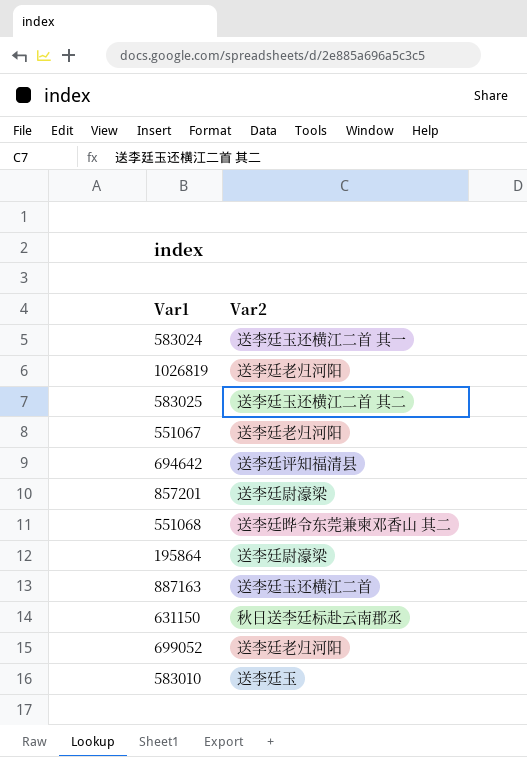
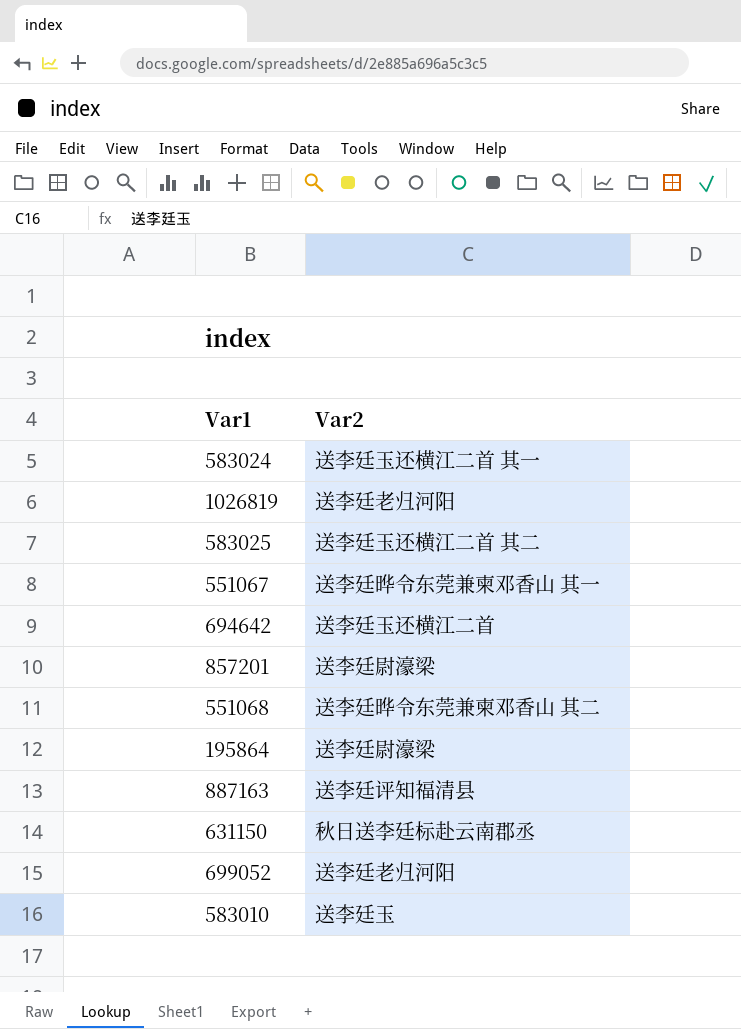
551067 | Var2: 送李廷老归河阳 -> 送李廷晔令东莞兼柬邓香山 其一
694642 | Var2: 送李廷评知福清县 -> 送李廷玉还横江二首
887163 | Var2: 送李廷玉还横江二首 -> 送李廷评知福清县

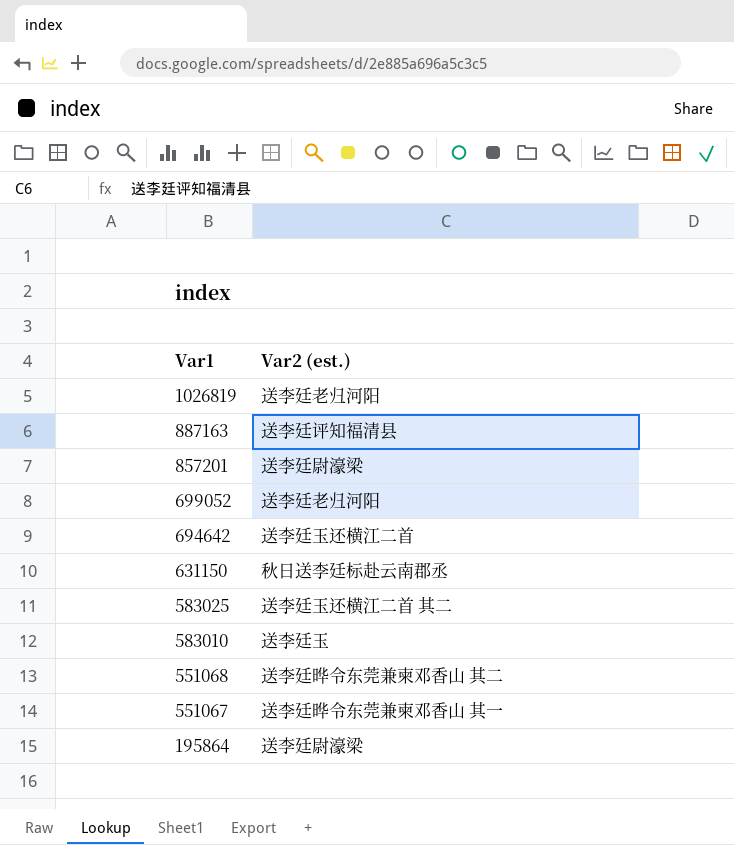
row order: none -> Var1 descending
column name: Var2 -> Var2 (est.)
row 583024: 送李廷玉还横江二首 其一 -> none

